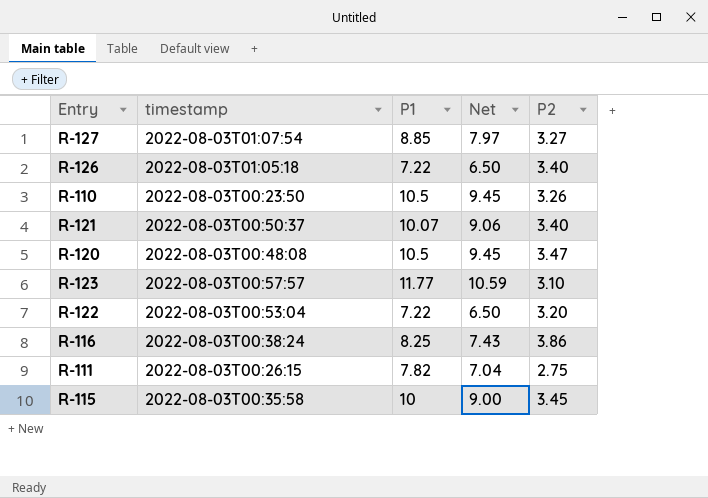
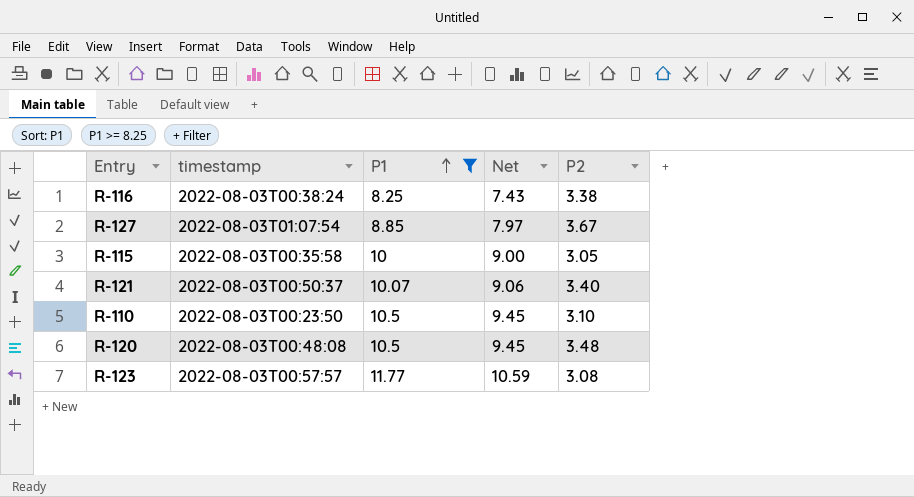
filter: none -> P1 >= 8.25
row order: none -> P1 ascending
R-116 | P2: 3.86 -> 3.38
R-127 | P2: 3.27 -> 3.67
R-115 | P2: 3.45 -> 3.05
R-110 | P2: 3.26 -> 3.10
R-120 | P2: 3.47 -> 3.48
R-123 | P2: 3.10 -> 3.08

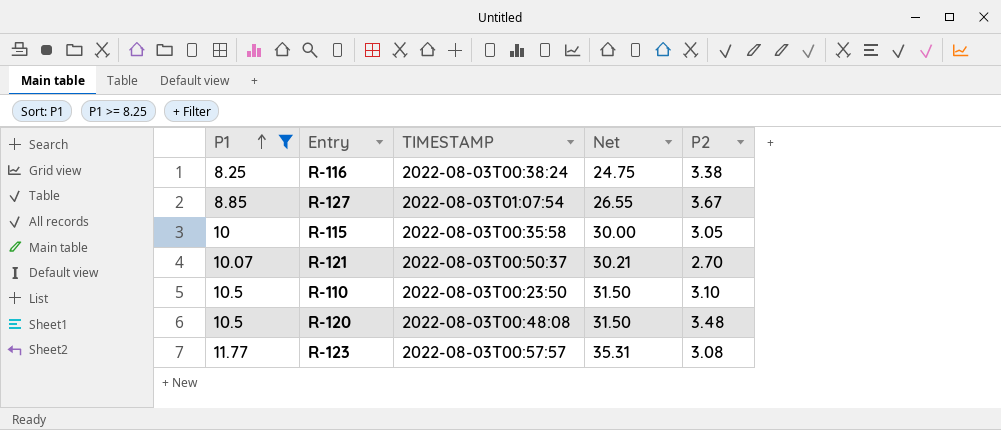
column P1 | position: 3 -> 1
column name: timestamp -> TIMESTAMP
column Net | formula: [P1] * 0.9 -> [P1] * 3
R-121 | P2: 3.40 -> 2.70

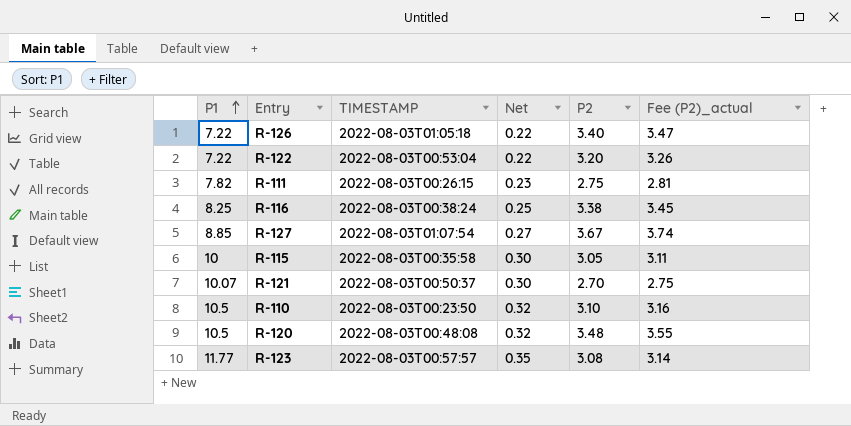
filter: P1 >= 8.25 -> none
column Net | formula: [P1] * 3 -> [P1] * 0.03
column Fee (P2)_actual | formula: none -> [P2] * 1.02

